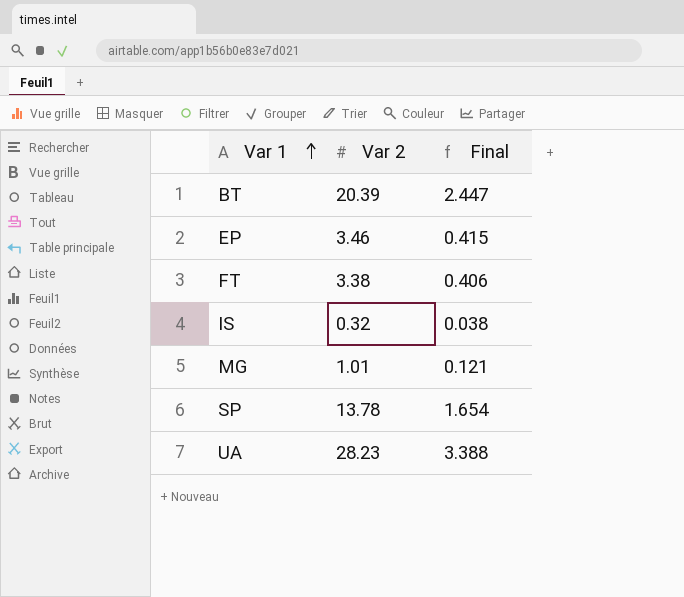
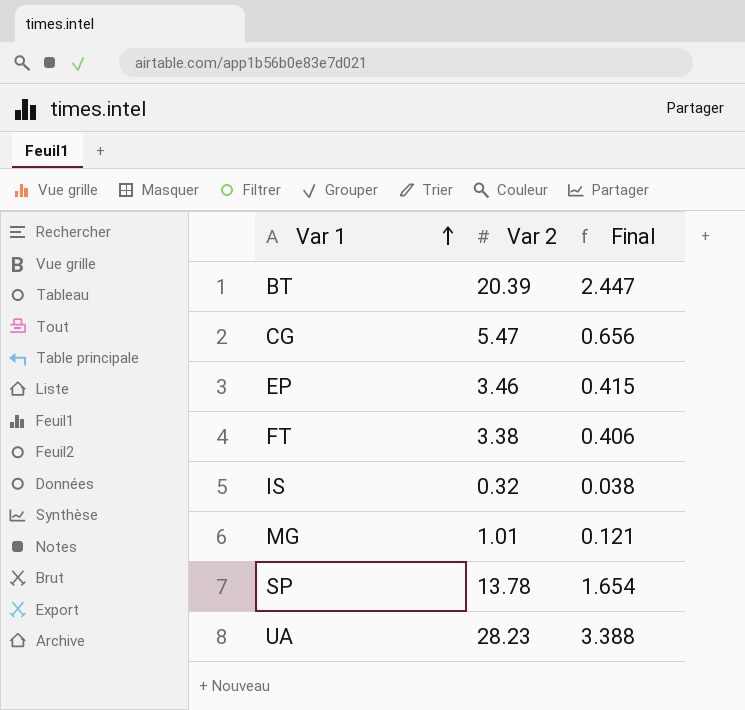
row CG: none -> 5.47 | 0.656

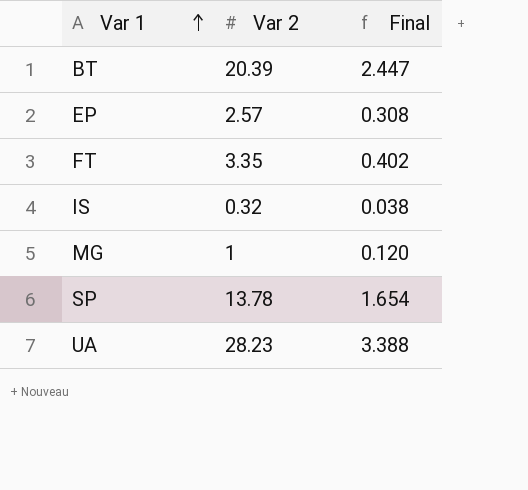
row CG: 5.47 | 0.656 -> none
EP | Var 2: 3.46 -> 2.57
EP | Final: 0.415 -> 0.308
FT | Var 2: 3.38 -> 3.35
FT | Final: 0.406 -> 0.402
MG | Var 2: 1.01 -> 1
MG | Final: 0.121 -> 0.120

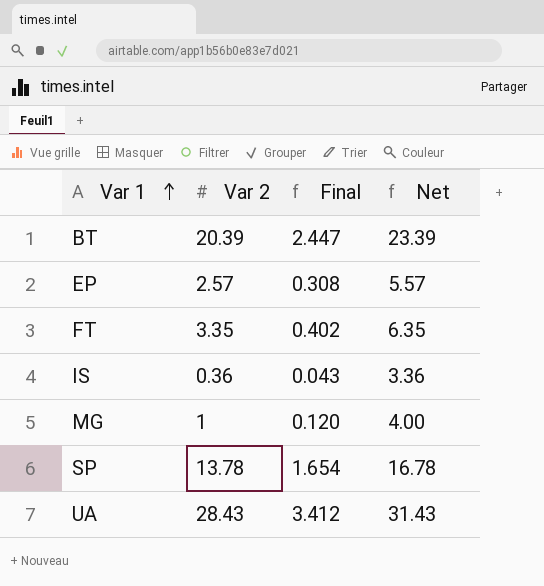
column Net | formula: none -> [Var 2] + 3
IS | Var 2: 0.32 -> 0.36
IS | Final: 0.038 -> 0.043
UA | Var 2: 28.23 -> 28.43
UA | Final: 3.388 -> 3.412

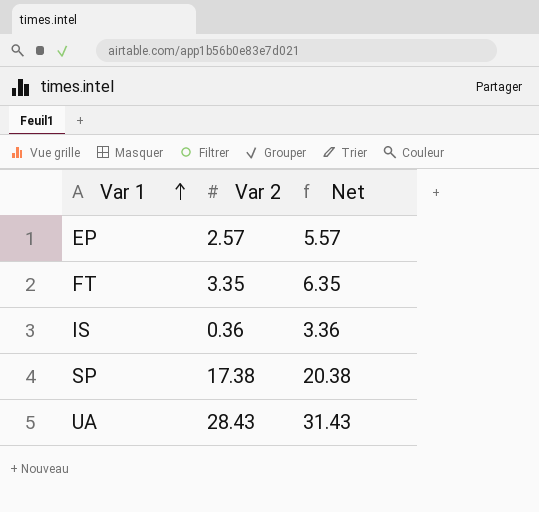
column Final | formula: [Var 2] * 0.12 -> none
row BT: 20.39 | 2.447 | 23.39 -> none
row MG: 1 | 0.120 | 4.00 -> none
SP | Var 2: 13.78 -> 17.38
SP | Net: 16.78 -> 20.38

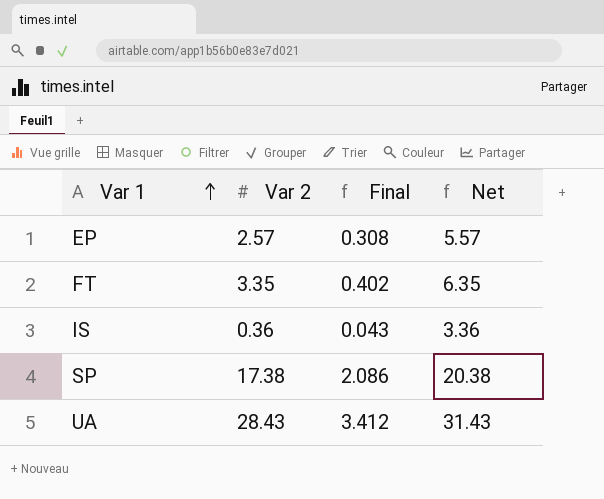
column Final | formula: none -> [Var 2] * 0.12

